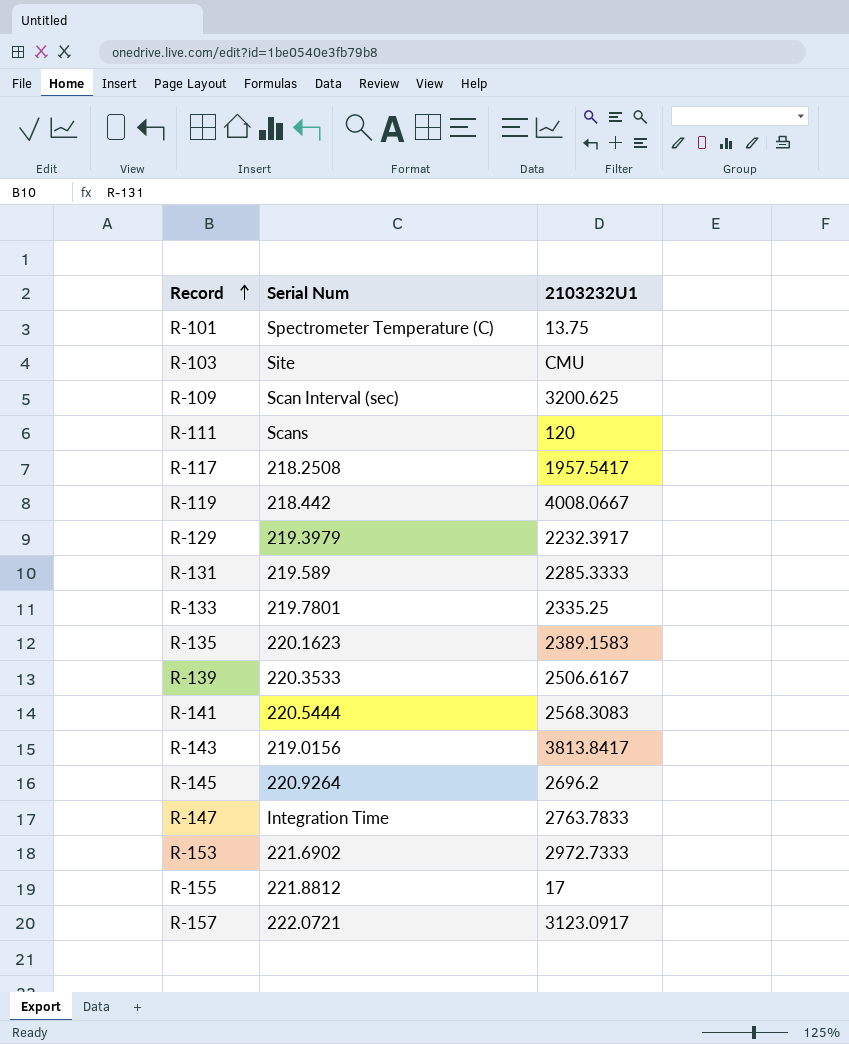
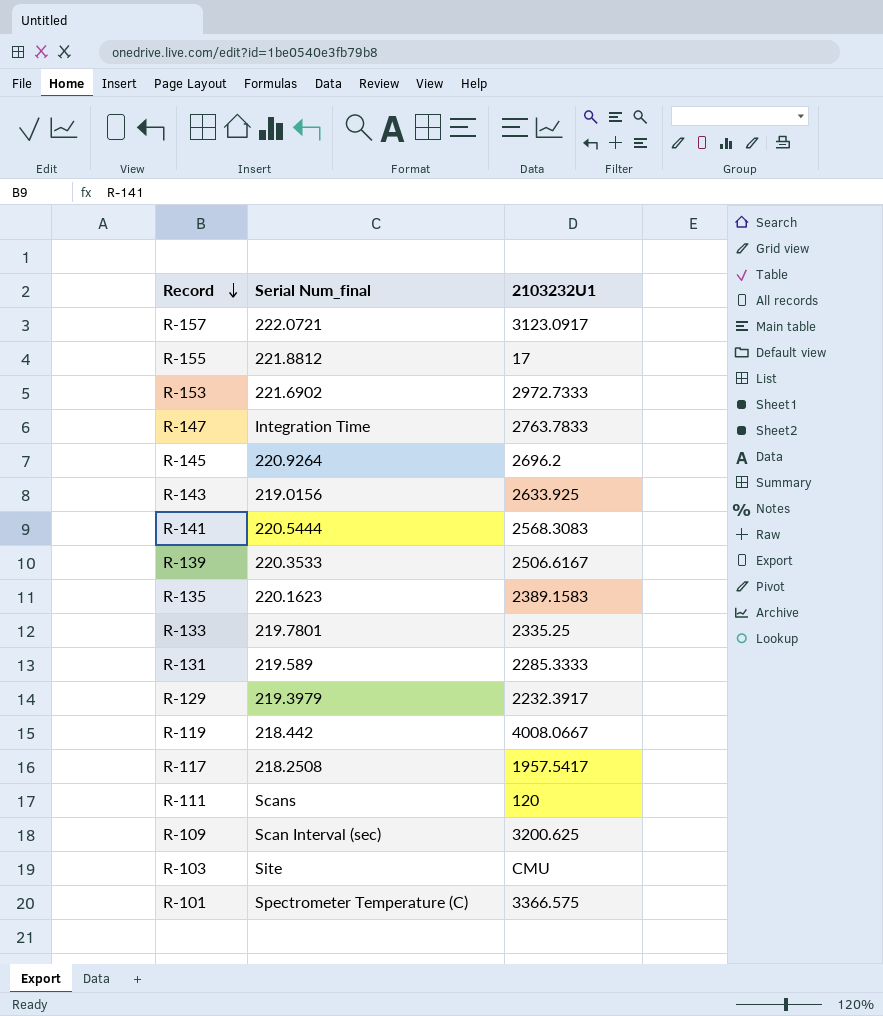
row order: Record ascending -> Record descending
column name: Serial Num -> Serial Num_final
R-143 | 2103232U1: 3813.8417 -> 2633.925
R-101 | 2103232U1: 13.75 -> 3366.575

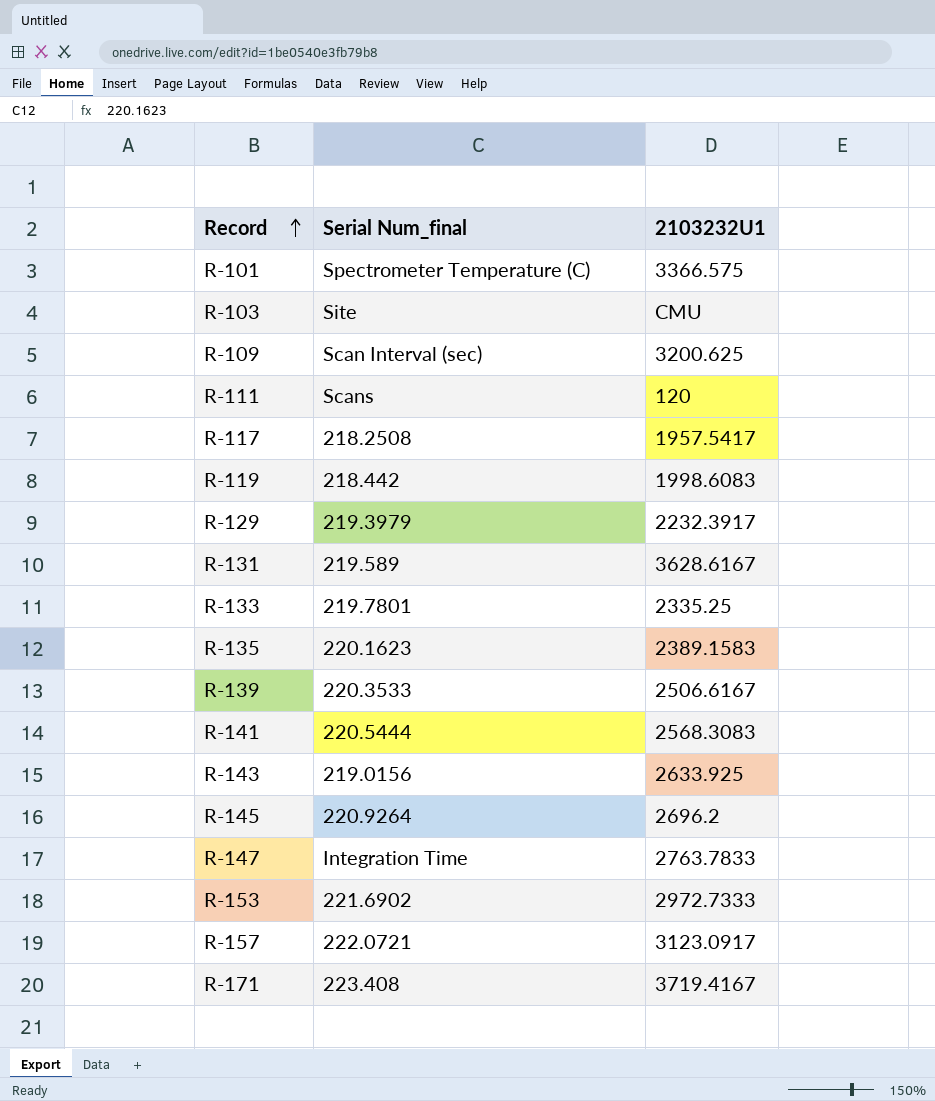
row order: Record descending -> Record ascending
row R-155: 221.8812 | 17 -> none
R-119 | 2103232U1: 4008.0667 -> 1998.6083
R-131 | 2103232U1: 2285.3333 -> 3628.6167
row R-171: none -> 223.408 | 3719.4167

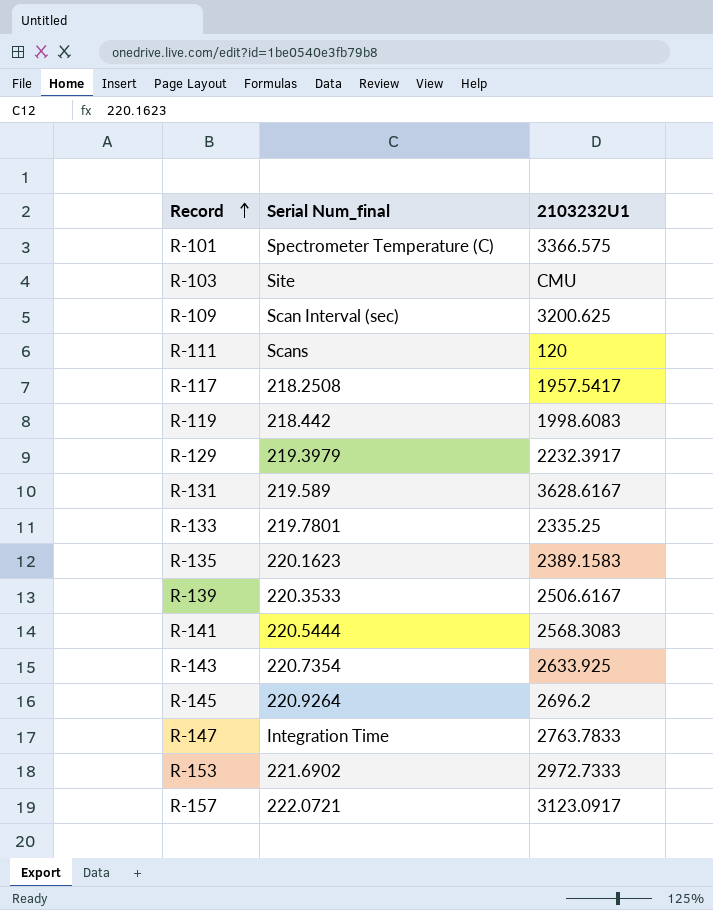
row R-171: 223.408 | 3719.4167 -> none
R-143 | Serial Num_final: 219.0156 -> 220.7354

